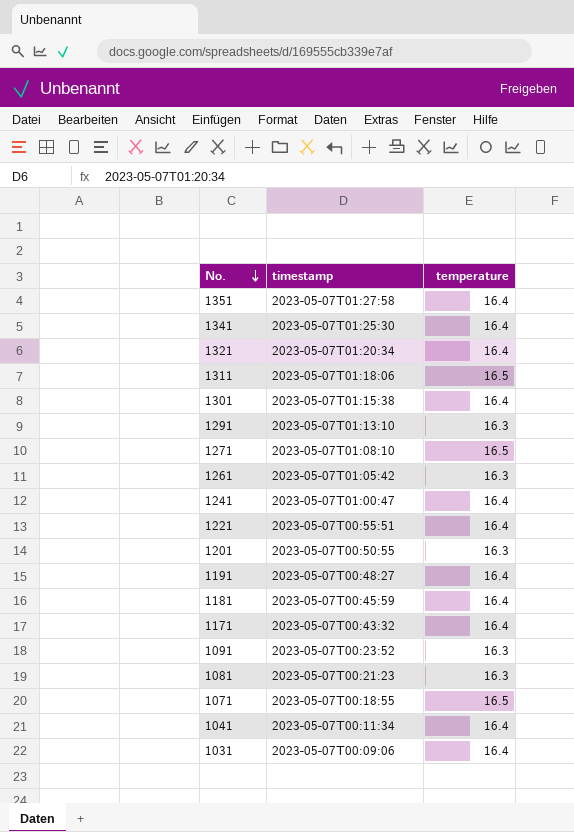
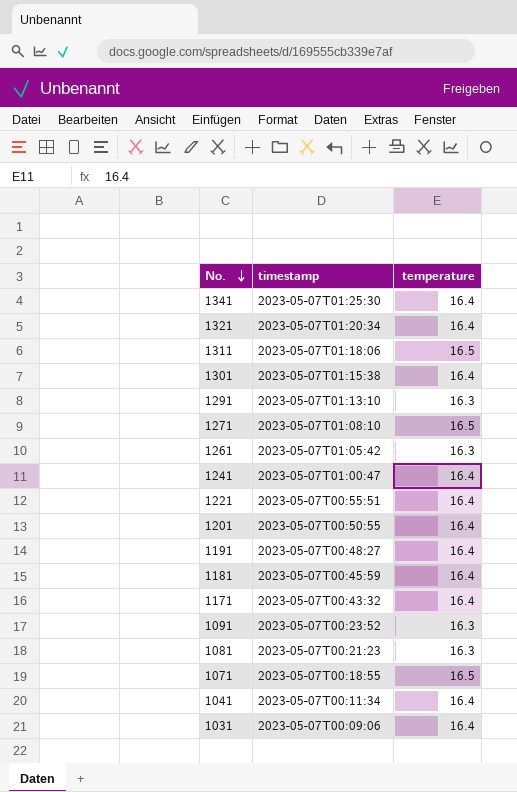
row 1351: 2023-05-07T01:27:58 | 16.4 -> none
1201 | temperature: 16.3 -> 16.4

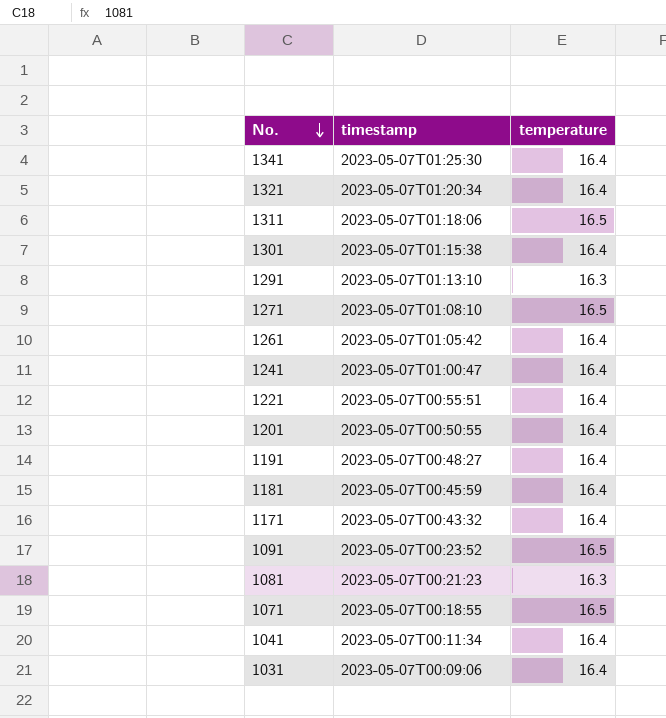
1261 | temperature: 16.3 -> 16.4
1091 | temperature: 16.3 -> 16.5

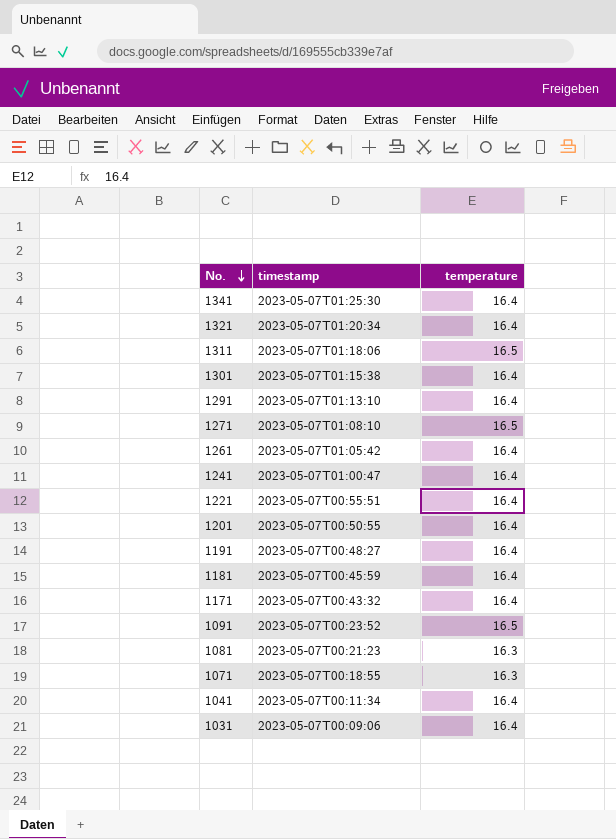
1291 | temperature: 16.3 -> 16.4
1071 | temperature: 16.5 -> 16.3

